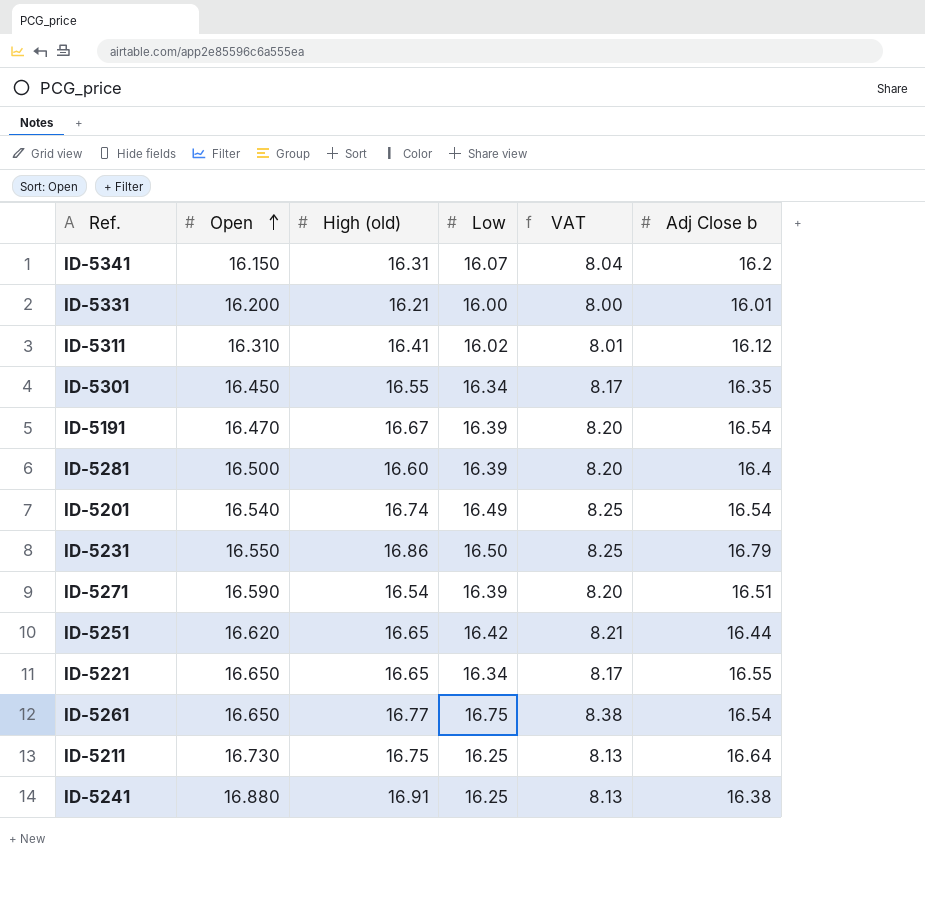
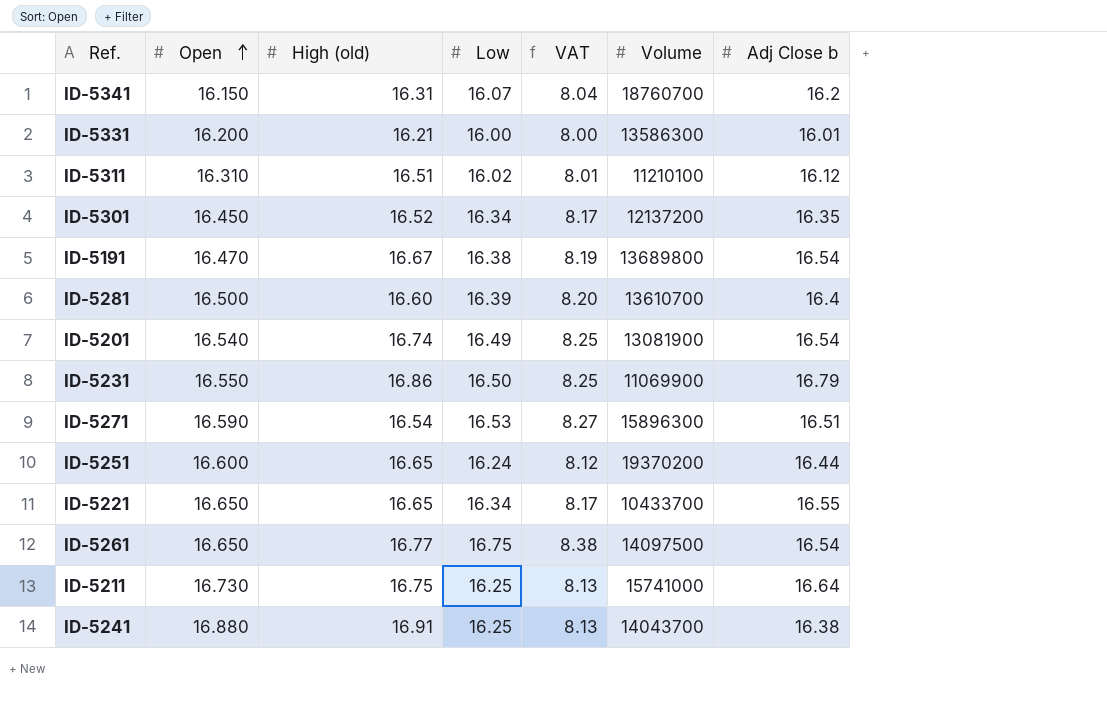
column Volume | position: none -> 6
ID-5311 | High (old): 16.41 -> 16.51
ID-5301 | High (old): 16.55 -> 16.52
ID-5191 | Low: 16.39 -> 16.38
ID-5191 | VAT: 8.20 -> 8.19
ID-5271 | Low: 16.39 -> 16.53
ID-5271 | VAT: 8.20 -> 8.27
ID-5251 | Open: 16.620 -> 16.600
ID-5251 | Low: 16.42 -> 16.24
ID-5251 | VAT: 8.21 -> 8.12

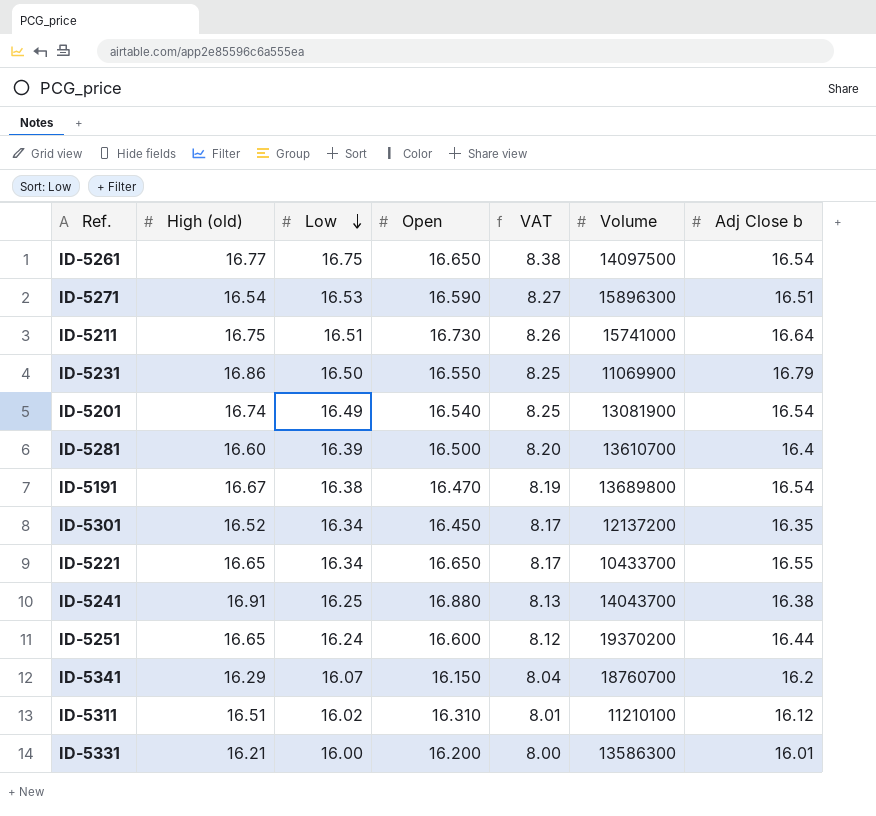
row order: Open ascending -> Low descending
column Open | position: 2 -> 4
ID-5211 | Low: 16.25 -> 16.51
ID-5211 | VAT: 8.13 -> 8.26
ID-5341 | High (old): 16.31 -> 16.29

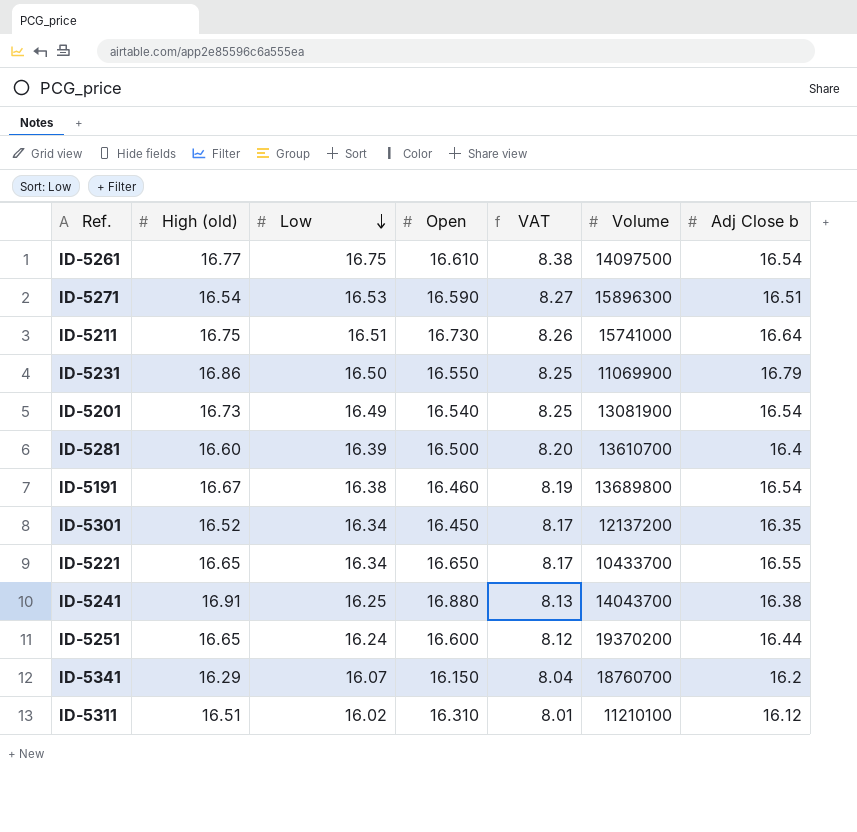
row ID-5331: 16.21 | 16.00 | 16.200 | 8.00 | 13586300 | 16.01 -> none
ID-5261 | Open: 16.650 -> 16.610
ID-5201 | High (old): 16.74 -> 16.73
ID-5191 | Open: 16.470 -> 16.460

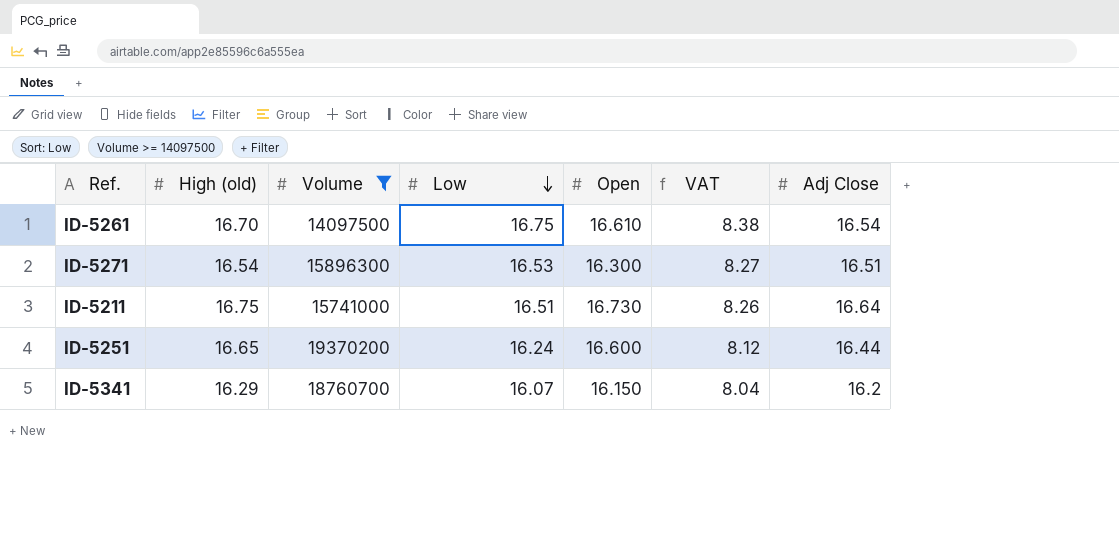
filter: none -> Volume >= 14097500
column Volume | position: 6 -> 3
column name: Adj Close b -> Adj Close
ID-5261 | High (old): 16.77 -> 16.70
ID-5271 | Open: 16.590 -> 16.300

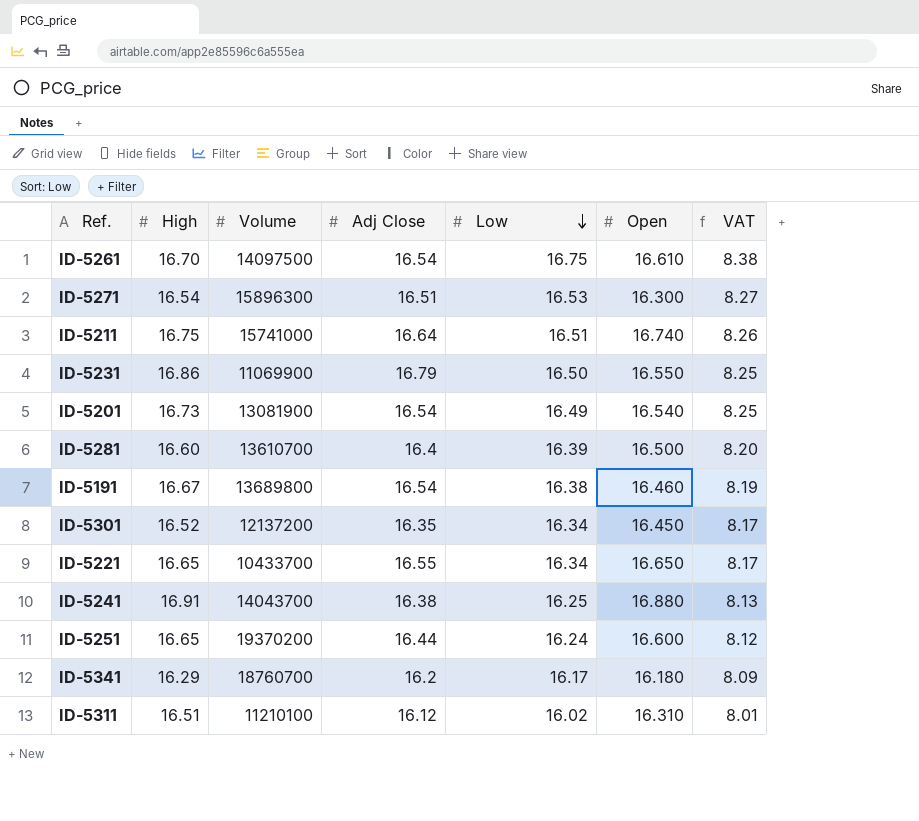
filter: Volume >= 14097500 -> none
column name: High (old) -> High
column Adj Close | position: 7 -> 4
ID-5211 | Open: 16.730 -> 16.740
ID-5341 | Low: 16.07 -> 16.17
ID-5341 | Open: 16.150 -> 16.180
ID-5341 | VAT: 8.04 -> 8.09

